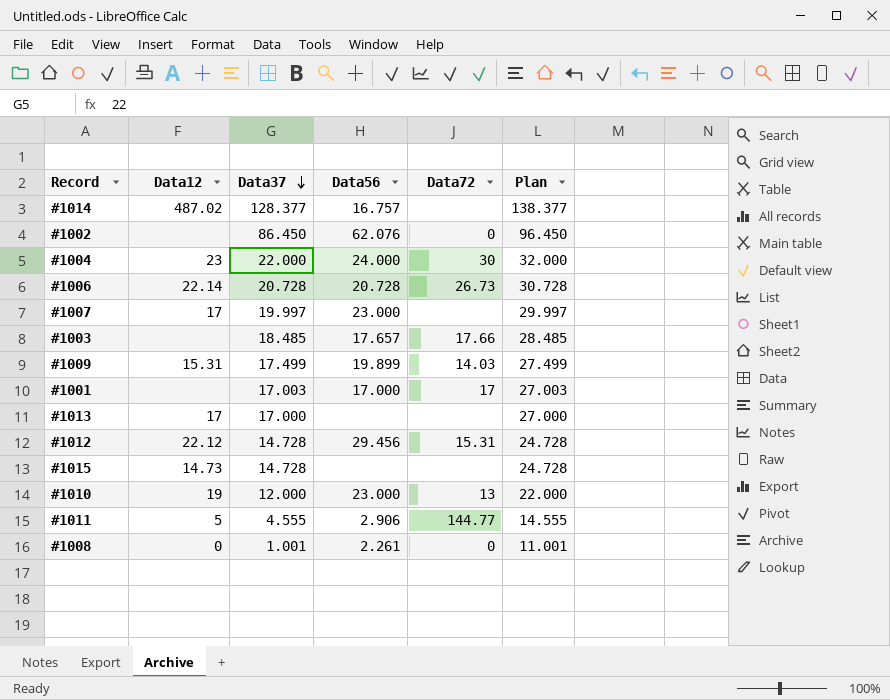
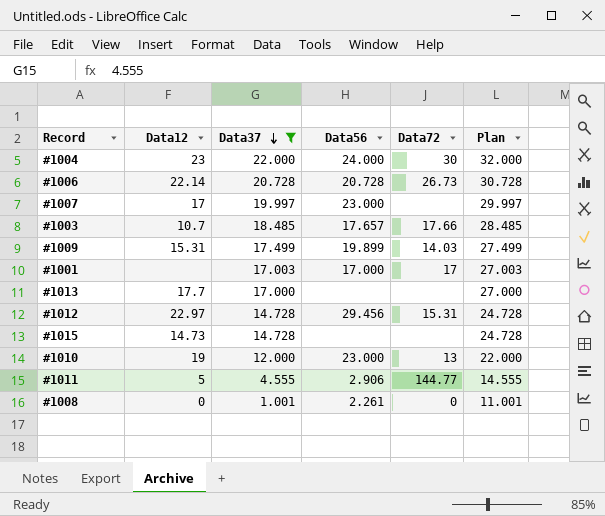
filter: none -> Data37 <= 22.000
#1003 | Data12: none -> 10.7
#1013 | Data12: 17 -> 17.7
#1012 | Data12: 22.12 -> 22.97

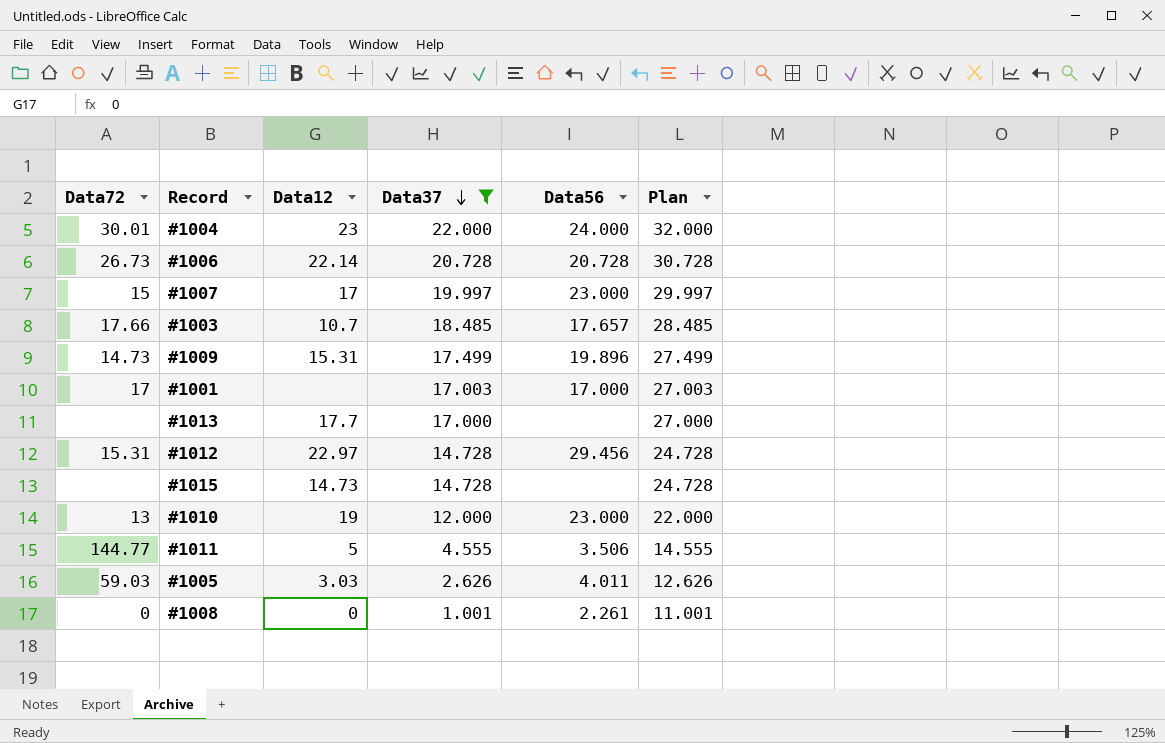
column Data72 | position: 5 -> 1
#1004 | Data72: 30 -> 30.01
#1007 | Data72: none -> 15
#1009 | Data72: 14.03 -> 14.73
#1009 | Data56: 19.899 -> 19.896
#1011 | Data56: 2.906 -> 3.506
row #1005: none -> 59.03 | 3.03 | 2.626 | 4.011 | 12.626

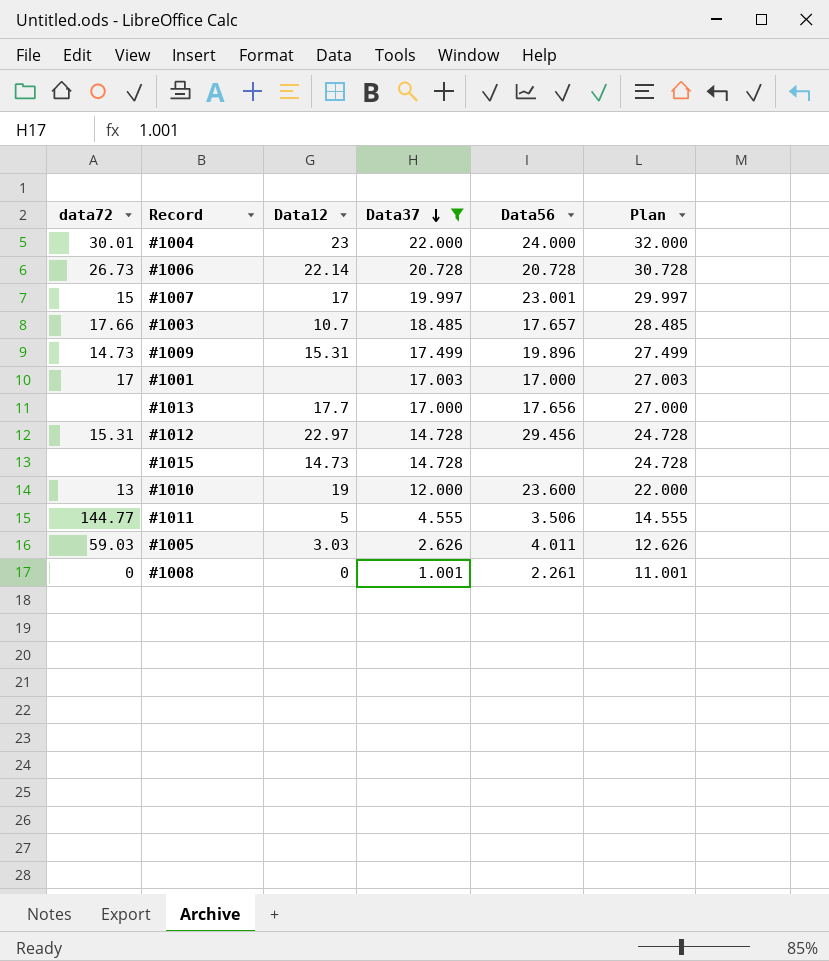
column name: Data72 -> data72
#1007 | Data56: 23.000 -> 23.001
#1013 | Data56: none -> 17.656
#1010 | Data56: 23.000 -> 23.600

